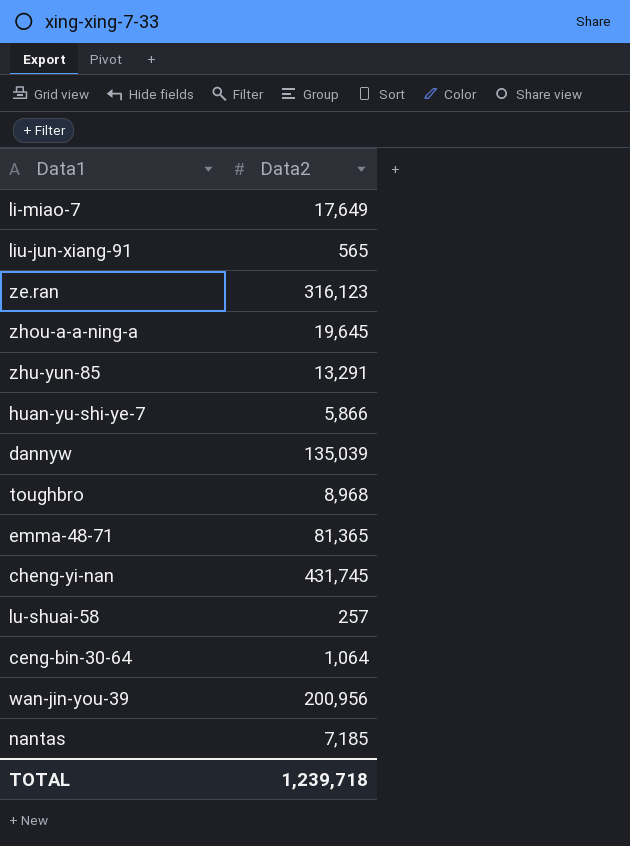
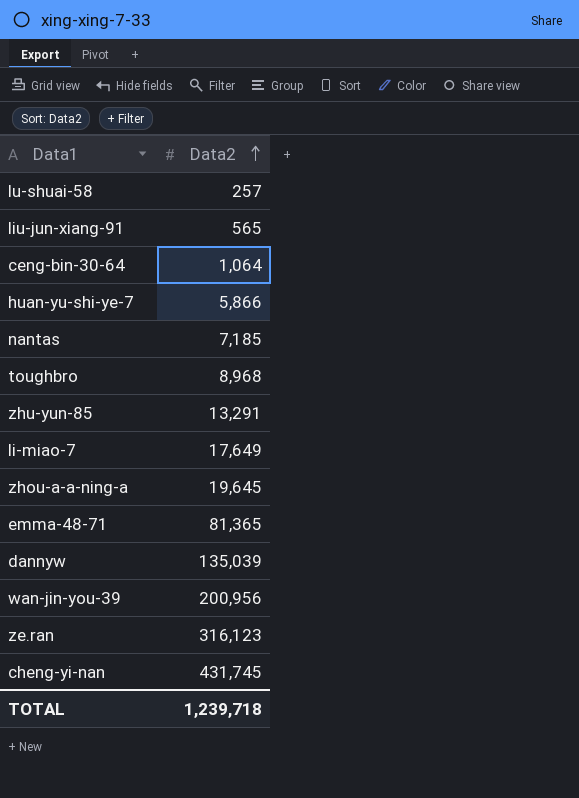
row order: none -> Data2 ascending

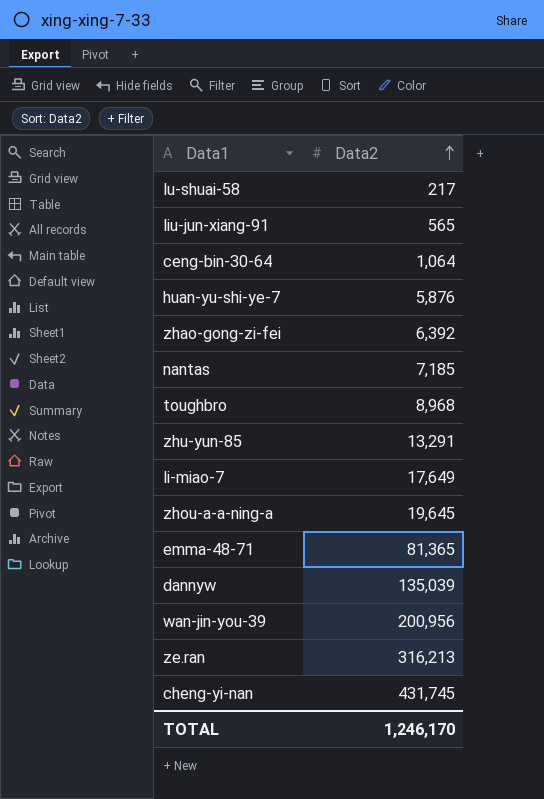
lu-shuai-58 | Data2: 257 -> 217
huan-yu-shi-ye-7 | Data2: 5,866 -> 5,876
row zhao-gong-zi-fei: none -> 6,392
ze.ran | Data2: 316,123 -> 316,213
TOTAL | Data2: 1,239,718 -> 1,246,170

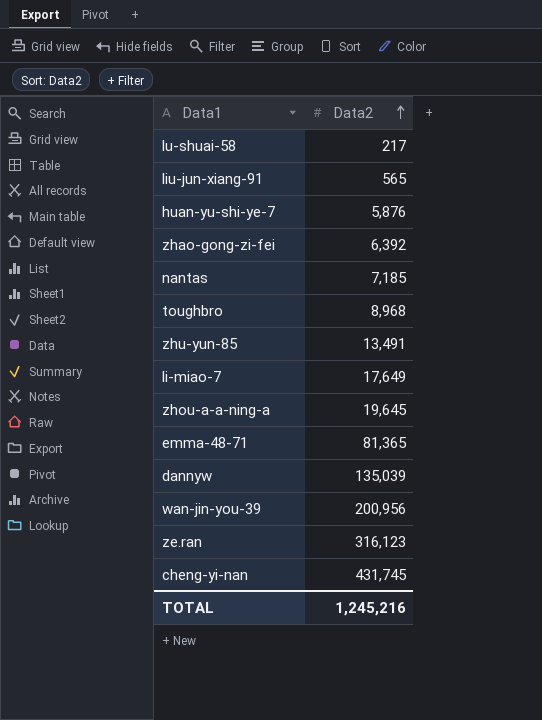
row ceng-bin-30-64: 1,064 -> none
zhu-yun-85 | Data2: 13,291 -> 13,491
ze.ran | Data2: 316,213 -> 316,123
TOTAL | Data2: 1,246,170 -> 1,245,216

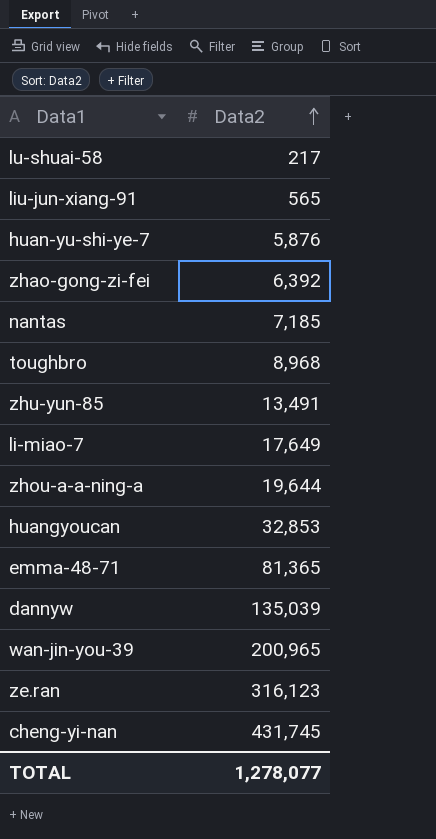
zhou-a-a-ning-a | Data2: 19,645 -> 19,644
row huangyoucan: none -> 32,853
wan-jin-you-39 | Data2: 200,956 -> 200,965
TOTAL | Data2: 1,245,216 -> 1,278,077

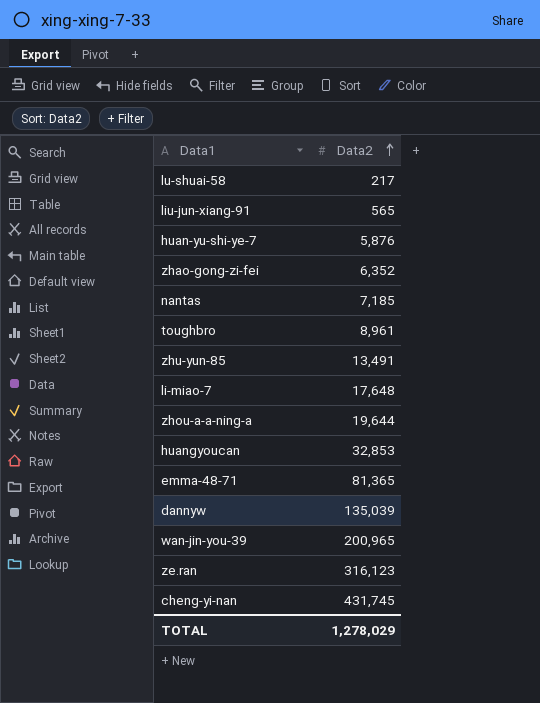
zhao-gong-zi-fei | Data2: 6,392 -> 6,352
toughbro | Data2: 8,968 -> 8,961
li-miao-7 | Data2: 17,649 -> 17,648
TOTAL | Data2: 1,278,077 -> 1,278,029

